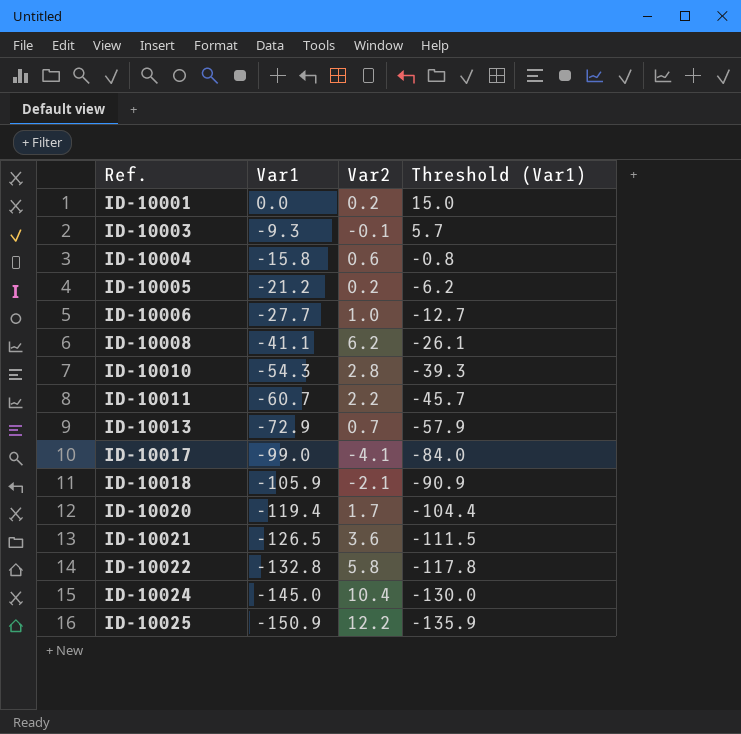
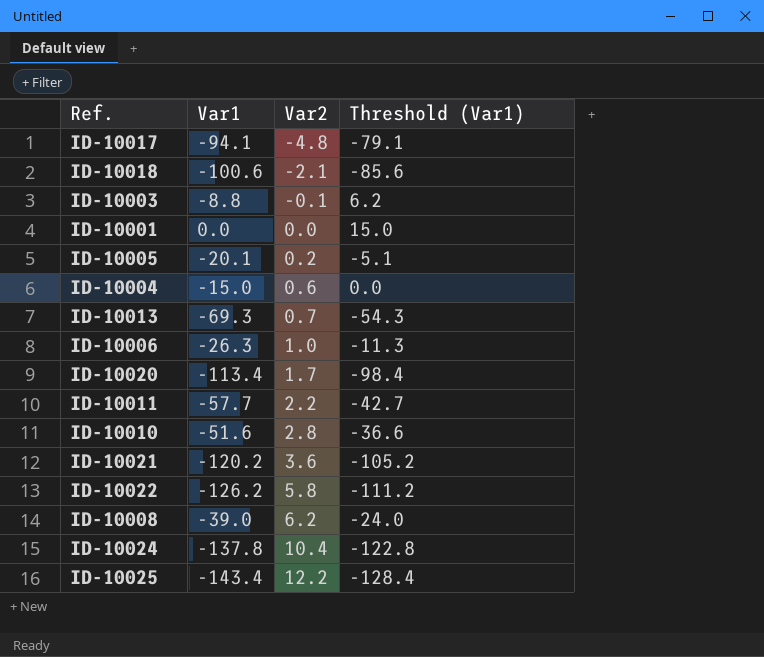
row order: Ref. ascending -> Var2 ascending
ID-10017 | Var1: -99.0 -> -94.1
ID-10017 | Var2: -4.1 -> -4.8
ID-10017 | Threshold (Var1): -84.0 -> -79.1
ID-10018 | Var1: -105.9 -> -100.6
ID-10018 | Threshold (Var1): -90.9 -> -85.6
ID-10003 | Var1: -9.3 -> -8.8
ID-10003 | Threshold (Var1): 5.7 -> 6.2
ID-10001 | Var2: 0.2 -> 0.0
ID-10005 | Var1: -21.2 -> -20.1
ID-10005 | Threshold (Var1): -6.2 -> -5.1
ID-10004 | Var1: -15.8 -> -15.0
ID-10004 | Threshold (Var1): -0.8 -> 0.0
ID-10013 | Var1: -72.9 -> -69.3
ID-10013 | Threshold (Var1): -57.9 -> -54.3
ID-10006 | Var1: -27.7 -> -26.3
ID-10006 | Threshold (Var1): -12.7 -> -11.3
ID-10020 | Var1: -119.4 -> -113.4
ID-10020 | Threshold (Var1): -104.4 -> -98.4
ID-10011 | Var1: -60.7 -> -57.7
ID-10011 | Threshold (Var1): -45.7 -> -42.7
ID-10010 | Var1: -54.3 -> -51.6
ID-10010 | Threshold (Var1): -39.3 -> -36.6
ID-10021 | Var1: -126.5 -> -120.2
ID-10021 | Threshold (Var1): -111.5 -> -105.2
ID-10022 | Var1: -132.8 -> -126.2
ID-10022 | Threshold (Var1): -117.8 -> -111.2
ID-10008 | Var1: -41.1 -> -39.0
ID-10008 | Threshold (Var1): -26.1 -> -24.0
ID-10024 | Var1: -145.0 -> -137.8
ID-10024 | Threshold (Var1): -130.0 -> -122.8
ID-10025 | Var1: -150.9 -> -143.4
ID-10025 | Threshold (Var1): -135.9 -> -128.4

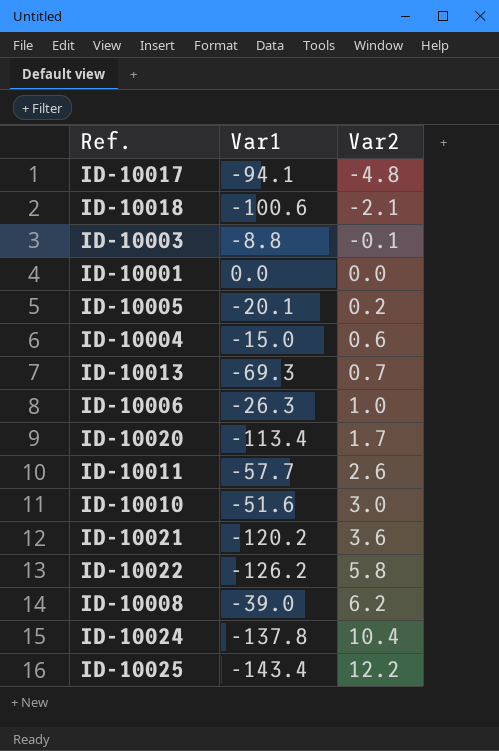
column Threshold (Var1) | formula: [Var1] + 15 -> none
ID-10011 | Var2: 2.2 -> 2.6
ID-10010 | Var2: 2.8 -> 3.0

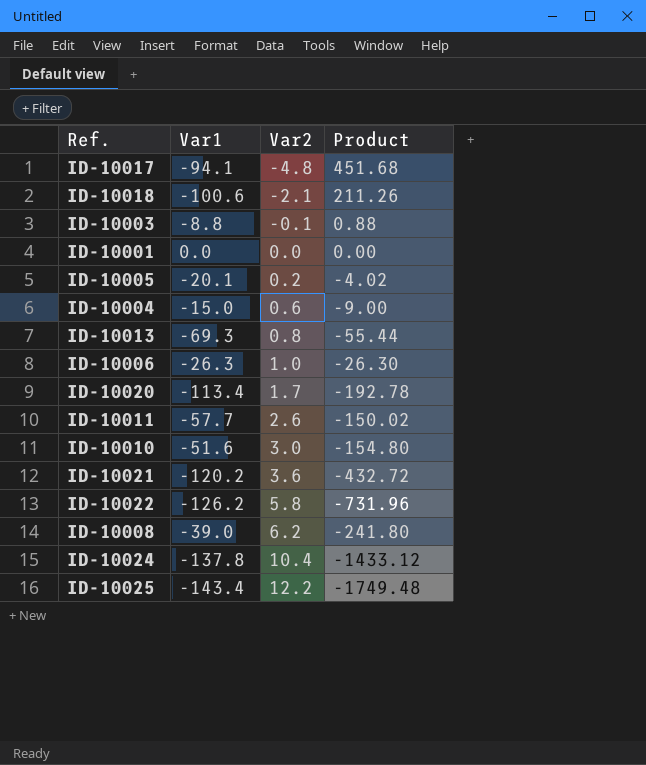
column Product | formula: none -> [Var1] * [Var2]
ID-10013 | Var2: 0.7 -> 0.8

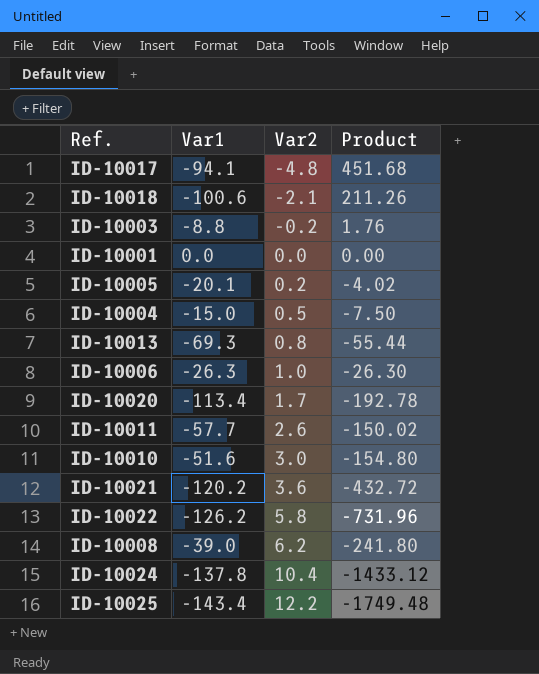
ID-10003 | Var2: -0.1 -> -0.2
ID-10003 | Product: 0.88 -> 1.76
ID-10004 | Var2: 0.6 -> 0.5
ID-10004 | Product: -9.00 -> -7.50

